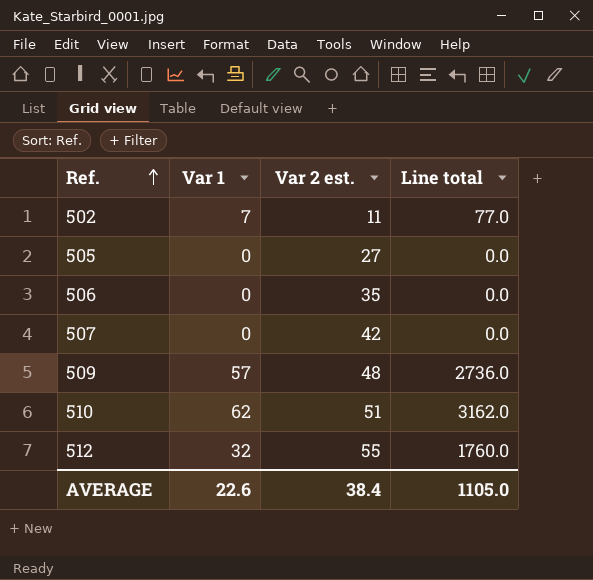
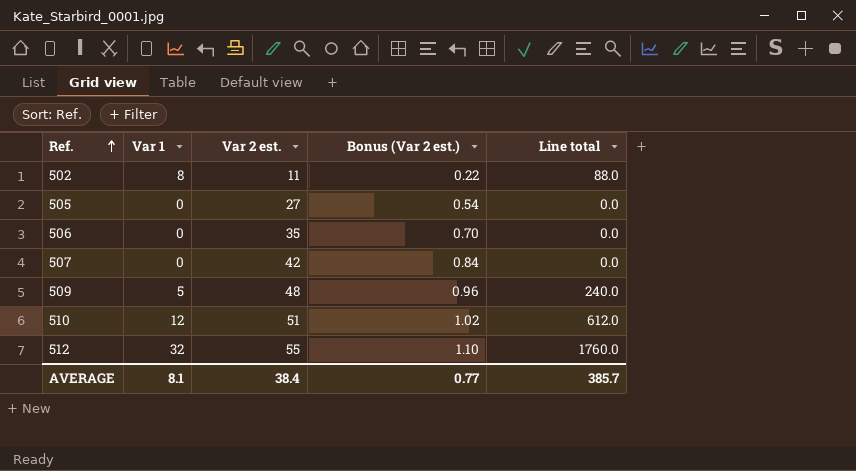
column Bonus (Var 2 est.) | formula: none -> [Var 2 est.] * 0.02
502 | Var 1: 7 -> 8
502 | Line total: 77.0 -> 88.0
509 | Var 1: 57 -> 5
509 | Line total: 2736.0 -> 240.0
510 | Var 1: 62 -> 12
510 | Line total: 3162.0 -> 612.0
AVERAGE | Var 1: 22.6 -> 8.1
AVERAGE | Line total: 1105.0 -> 385.7

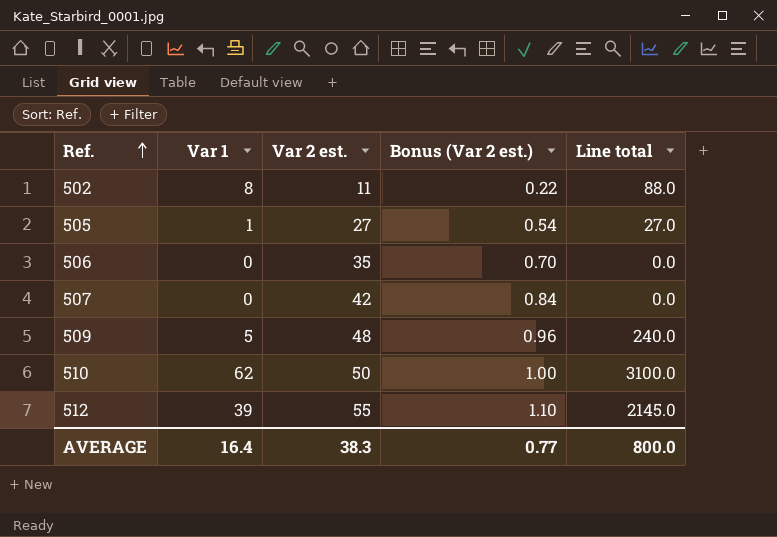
505 | Var 1: 0 -> 1
505 | Line total: 0.0 -> 27.0
510 | Var 1: 12 -> 62
510 | Var 2 est.: 51 -> 50
510 | Bonus (Var 2 est.): 1.02 -> 1.00
510 | Line total: 612.0 -> 3100.0
512 | Var 1: 32 -> 39
512 | Line total: 1760.0 -> 2145.0
AVERAGE | Var 1: 8.1 -> 16.4
AVERAGE | Var 2 est.: 38.4 -> 38.3
AVERAGE | Line total: 385.7 -> 800.0

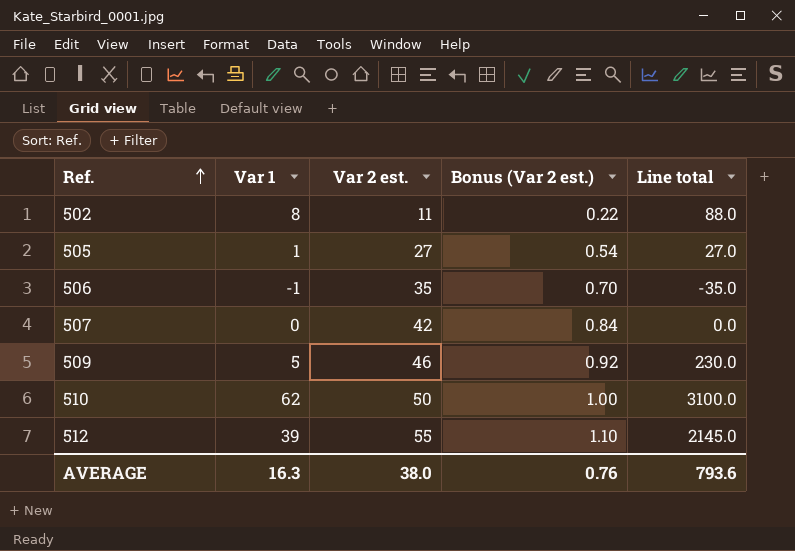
506 | Var 1: 0 -> -1
506 | Line total: 0.0 -> -35.0
509 | Var 2 est.: 48 -> 46
509 | Bonus (Var 2 est.): 0.96 -> 0.92
509 | Line total: 240.0 -> 230.0
AVERAGE | Var 1: 16.4 -> 16.3
AVERAGE | Var 2 est.: 38.3 -> 38.0
AVERAGE | Bonus (Var 2 est.): 0.77 -> 0.76
AVERAGE | Line total: 800.0 -> 793.6

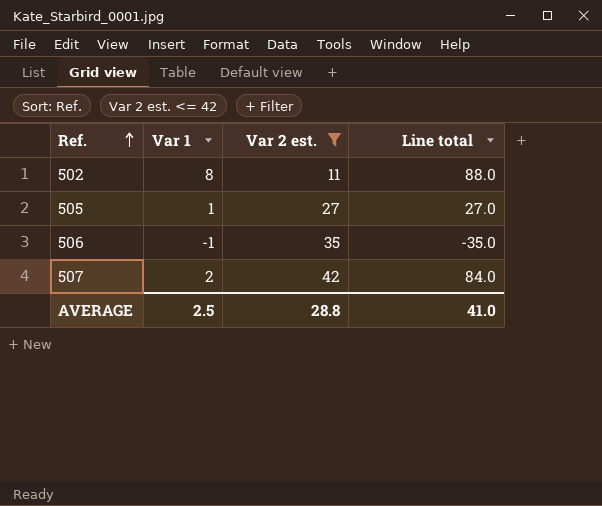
filter: none -> Var 2 est. <= 42
column Bonus (Var 2 est.) | formula: [Var 2 est.] * 0.02 -> none
507 | Var 1: 0 -> 2
507 | Line total: 0.0 -> 84.0
AVERAGE | Var 1: 16.3 -> 2.5
AVERAGE | Var 2 est.: 38.0 -> 28.8
AVERAGE | Line total: 793.6 -> 41.0

